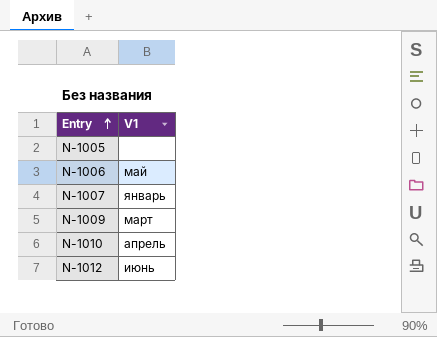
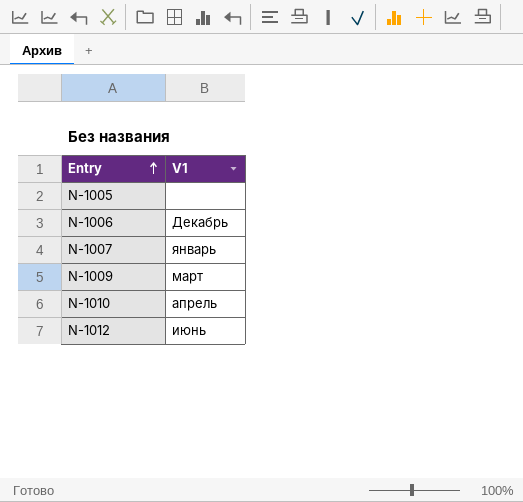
N-1006 | V1: май -> Декабрь

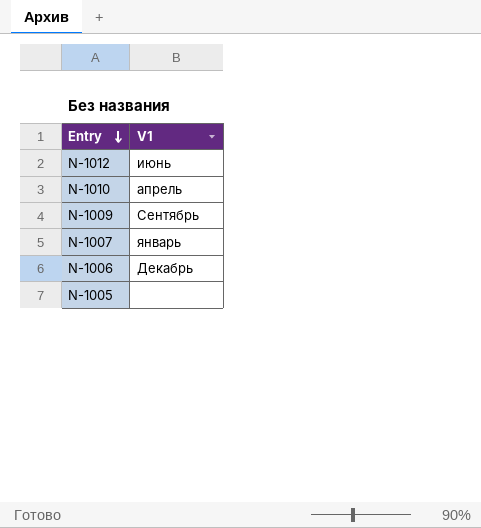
row order: Entry ascending -> Entry descending
N-1009 | V1: март -> Сентябрь

